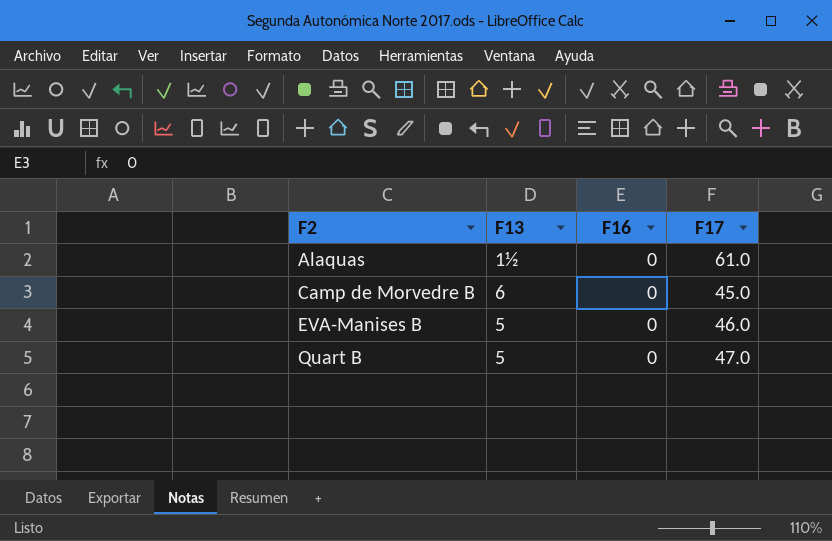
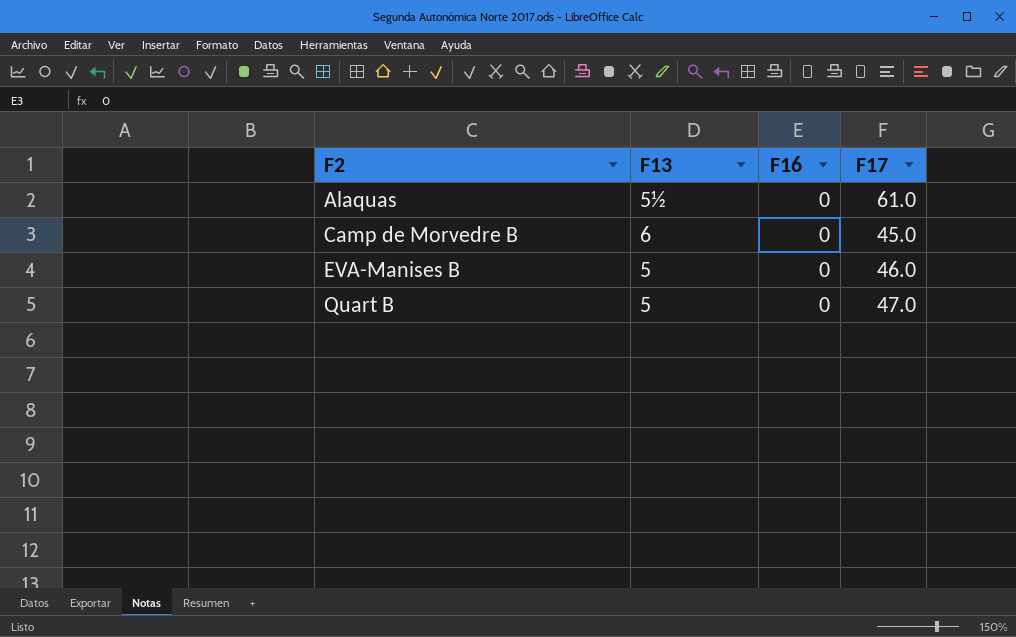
Alaquas | F13: 1½ -> 5½

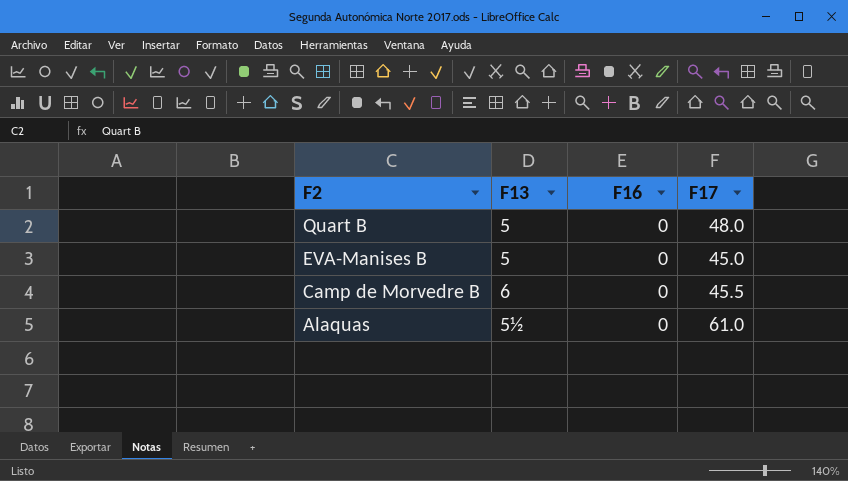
row order: F2 ascending -> F2 descending
Quart B | F17: 47.0 -> 48.0
EVA-Manises B | F17: 46.0 -> 45.0
Camp de Morvedre B | F17: 45.0 -> 45.5

